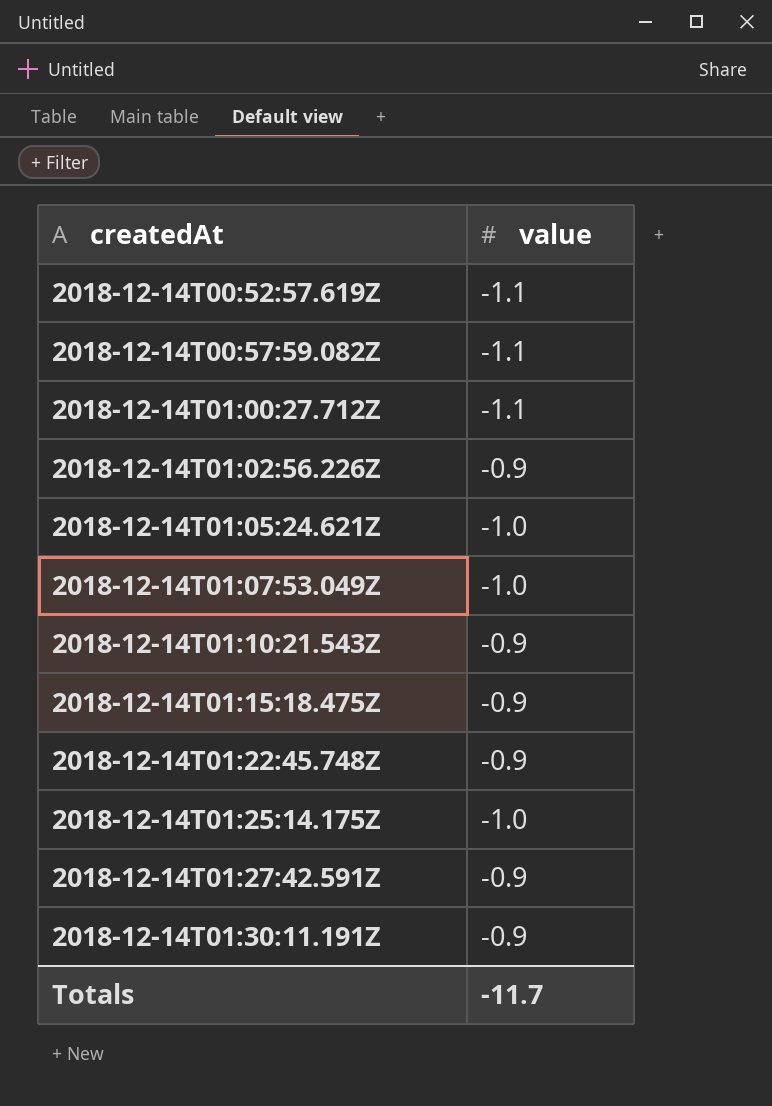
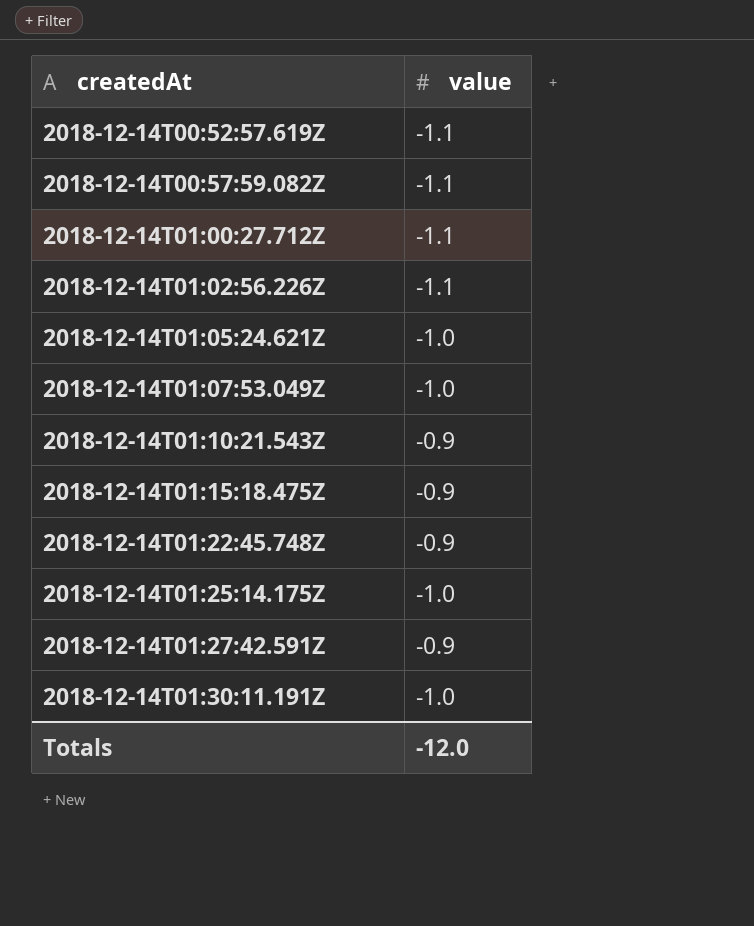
2018-12-14T01:02:56.226Z | value: -0.9 -> -1.1
2018-12-14T01:30:11.191Z | value: -0.9 -> -1.0
Totals | value: -11.7 -> -12.0

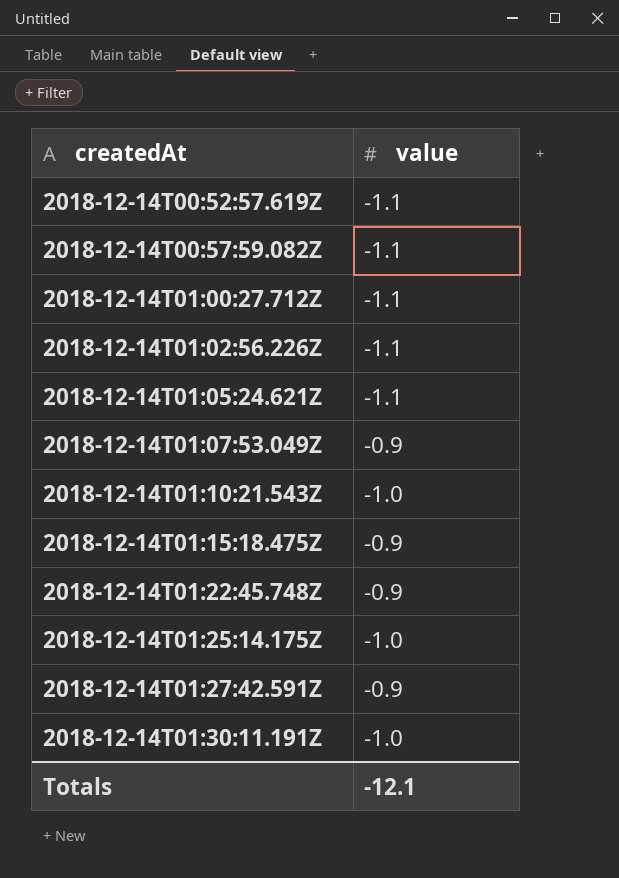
2018-12-14T01:05:24.621Z | value: -1.0 -> -1.1
2018-12-14T01:07:53.049Z | value: -1.0 -> -0.9
2018-12-14T01:10:21.543Z | value: -0.9 -> -1.0
Totals | value: -12.0 -> -12.1

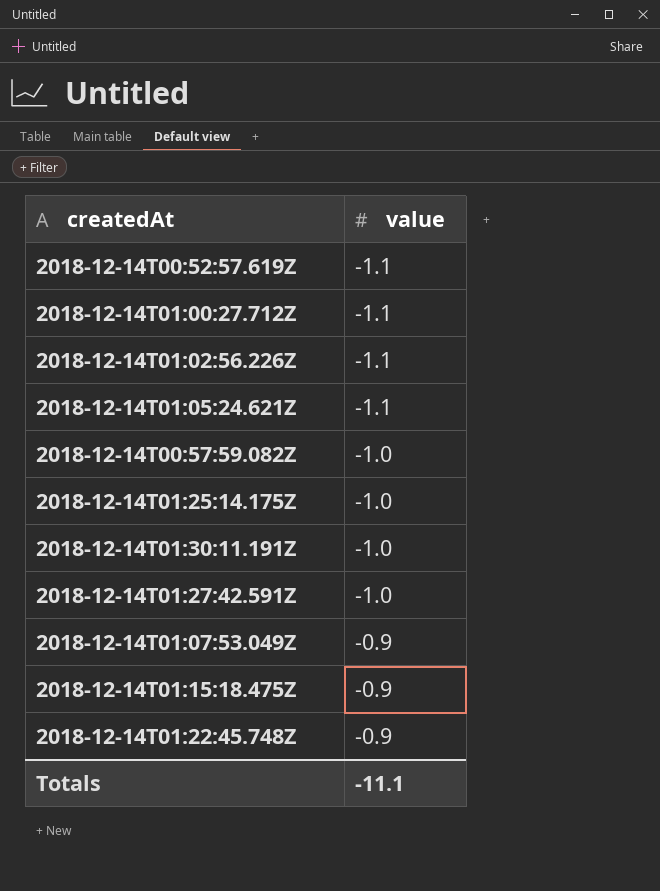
row order: createdAt ascending -> value ascending
row 2018-12-14T01:10:21.543Z: -1.0 -> none
2018-12-14T00:57:59.082Z | value: -1.1 -> -1.0
2018-12-14T01:27:42.591Z | value: -0.9 -> -1.0
Totals | value: -12.1 -> -11.1

